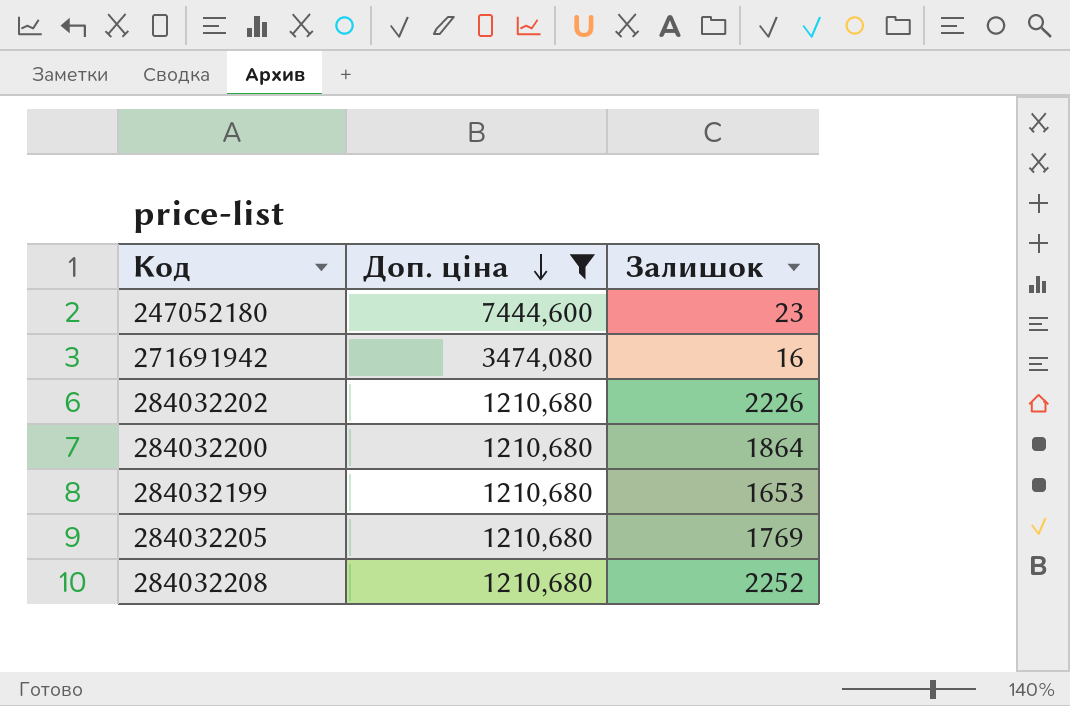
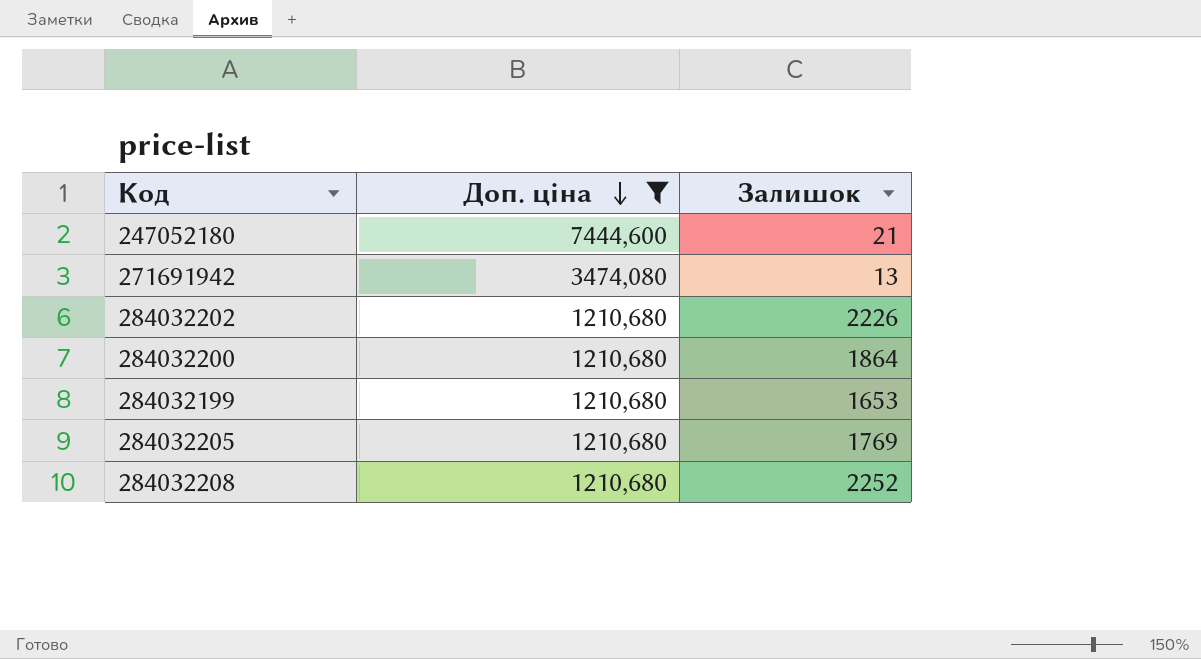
247052180 | Залишок: 23 -> 21
271691942 | Залишок: 16 -> 13

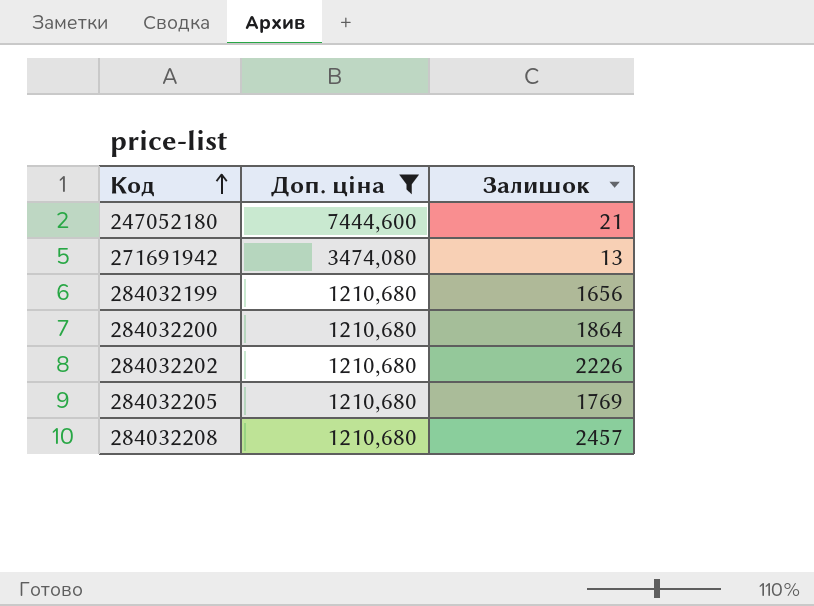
row order: Доп. ціна descending -> Код ascending
284032199 | Залишок: 1653 -> 1656
284032208 | Залишок: 2252 -> 2457

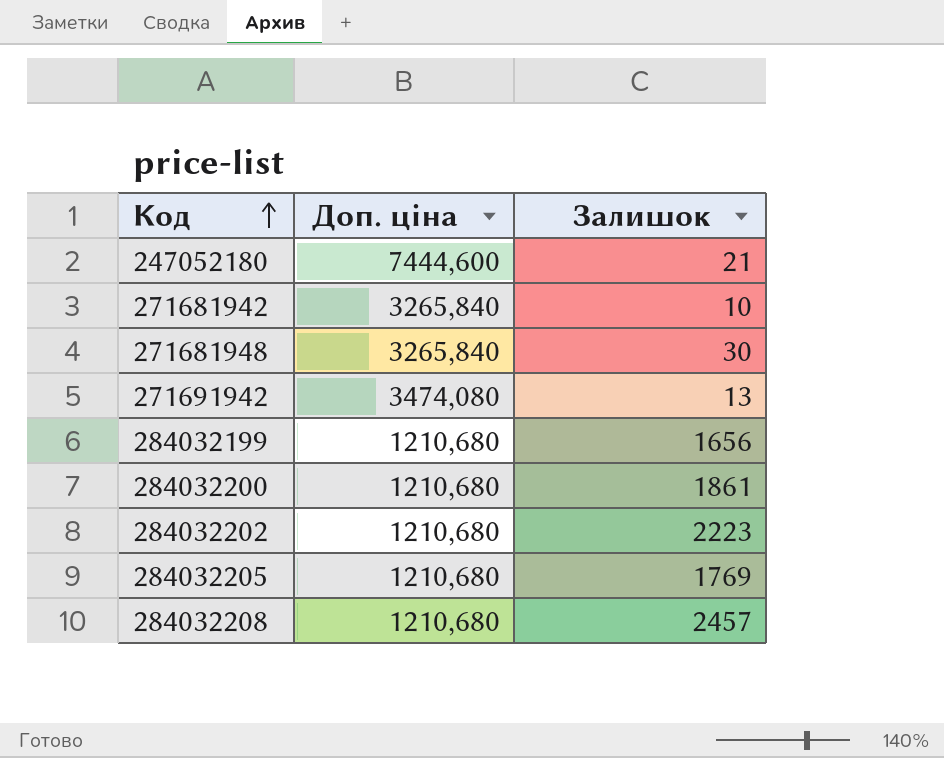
filter: Доп. ціна != 3265,840 -> none
284032200 | Залишок: 1864 -> 1861
284032202 | Залишок: 2226 -> 2223

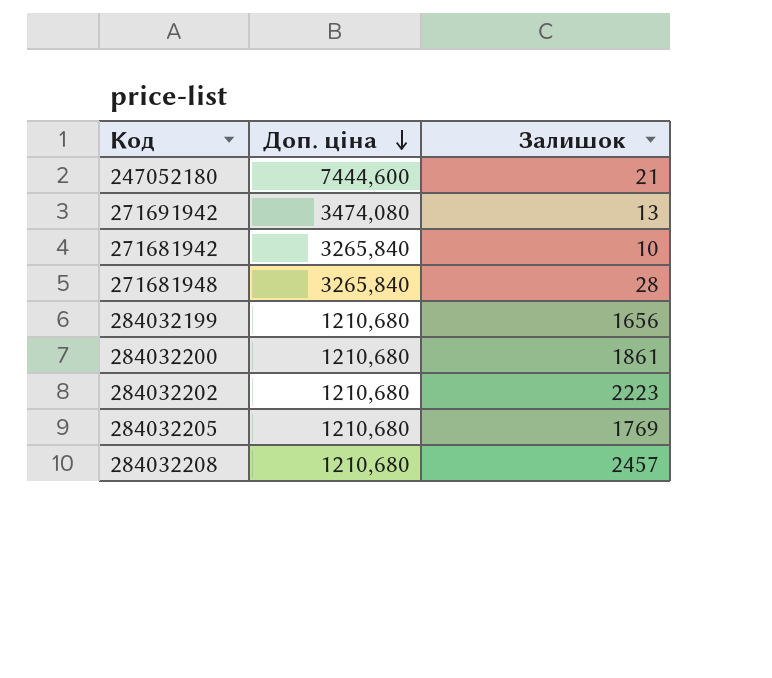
row order: Код ascending -> Доп. ціна descending
271681948 | Залишок: 30 -> 28

